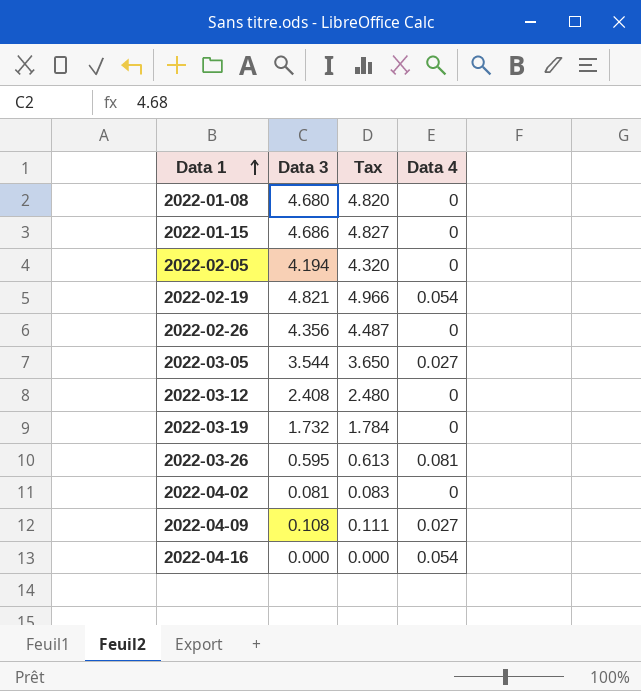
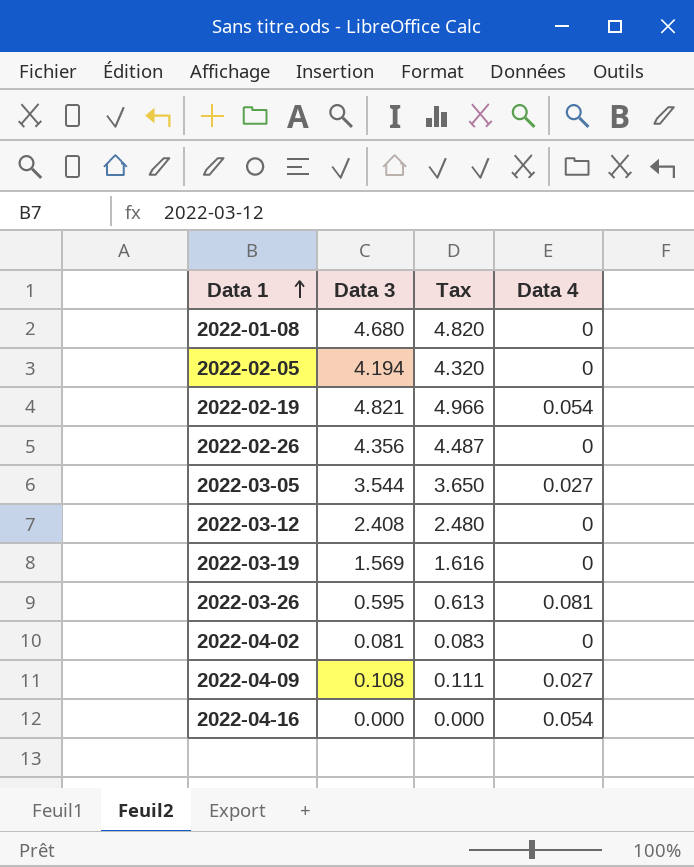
row 2022-01-15: 4.686 | 4.827 | 0 -> none
2022-03-19 | Data 3: 1.732 -> 1.569
2022-03-19 | Tax: 1.784 -> 1.616

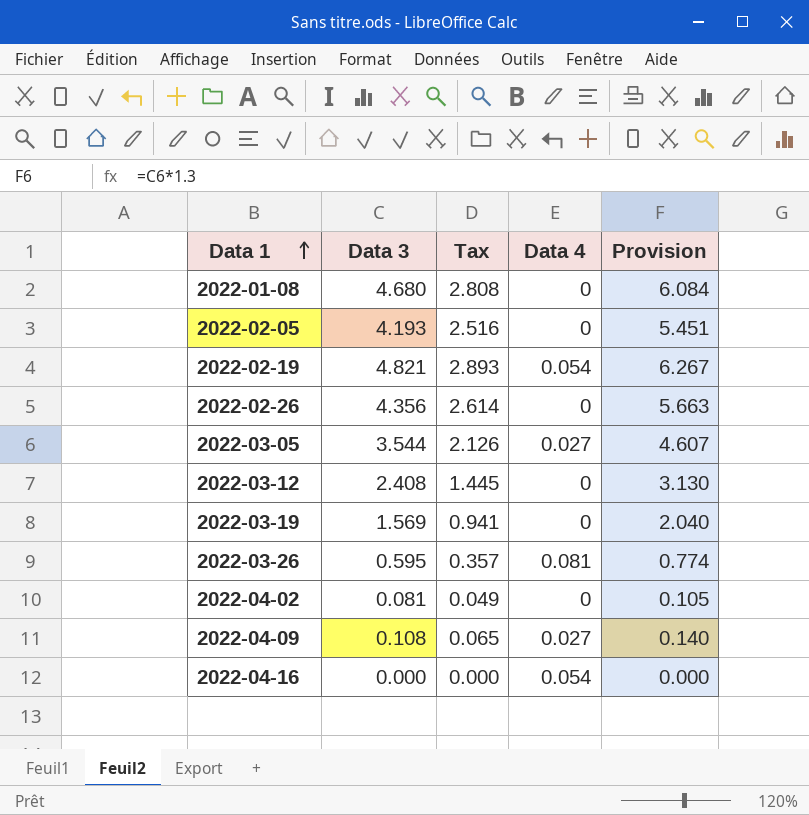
column Tax | formula: [Data 3] * 1.03 -> [Data 3] * 0.6
column Provision | formula: none -> [Data 3] * 1.3
2022-02-05 | Data 3: 4.194 -> 4.193

